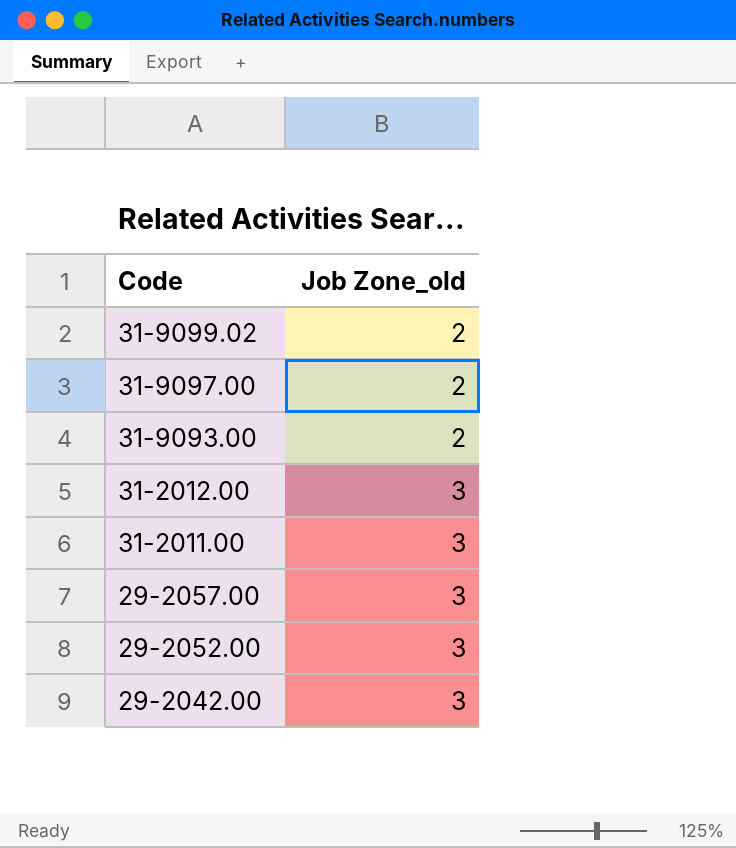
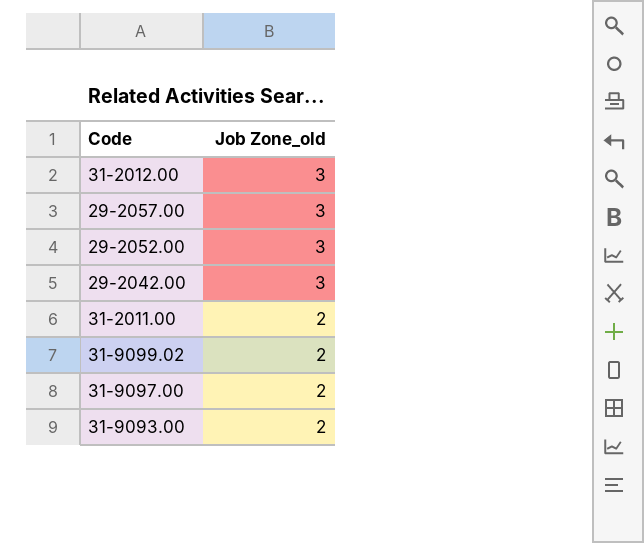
row order: Code descending -> Job Zone_old descending
31-2011.00 | Job Zone_old: 3 -> 2

